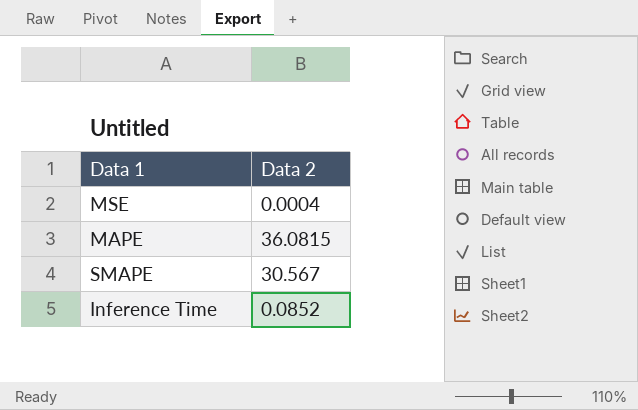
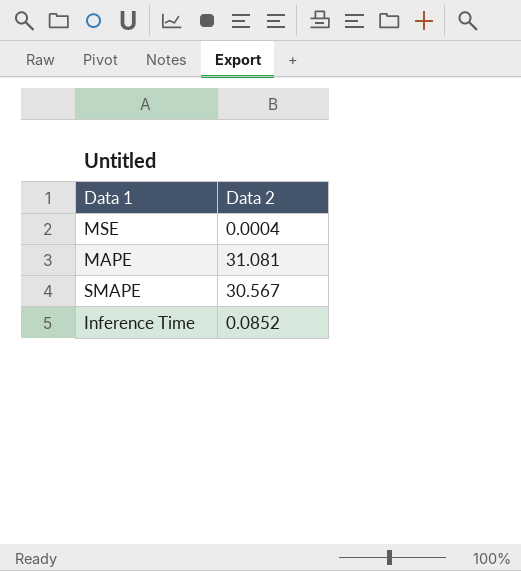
MAPE | Data 2: 36.0815 -> 31.081

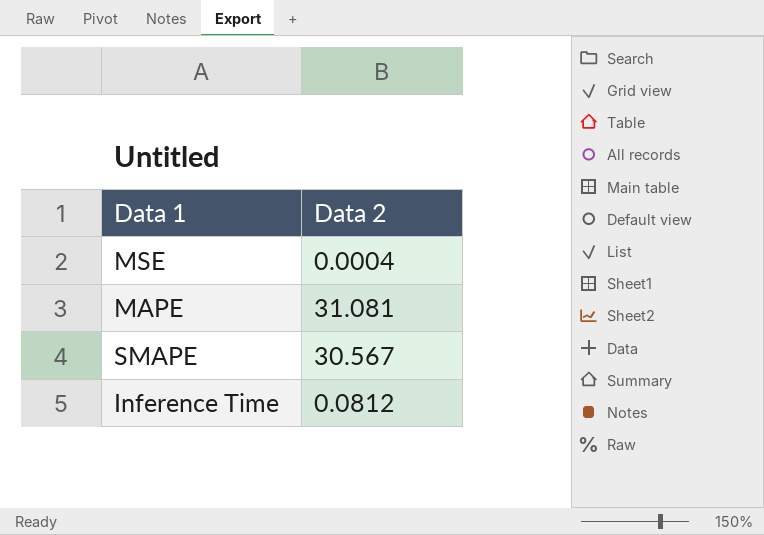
Inference Time | Data 2: 0.0852 -> 0.0812

